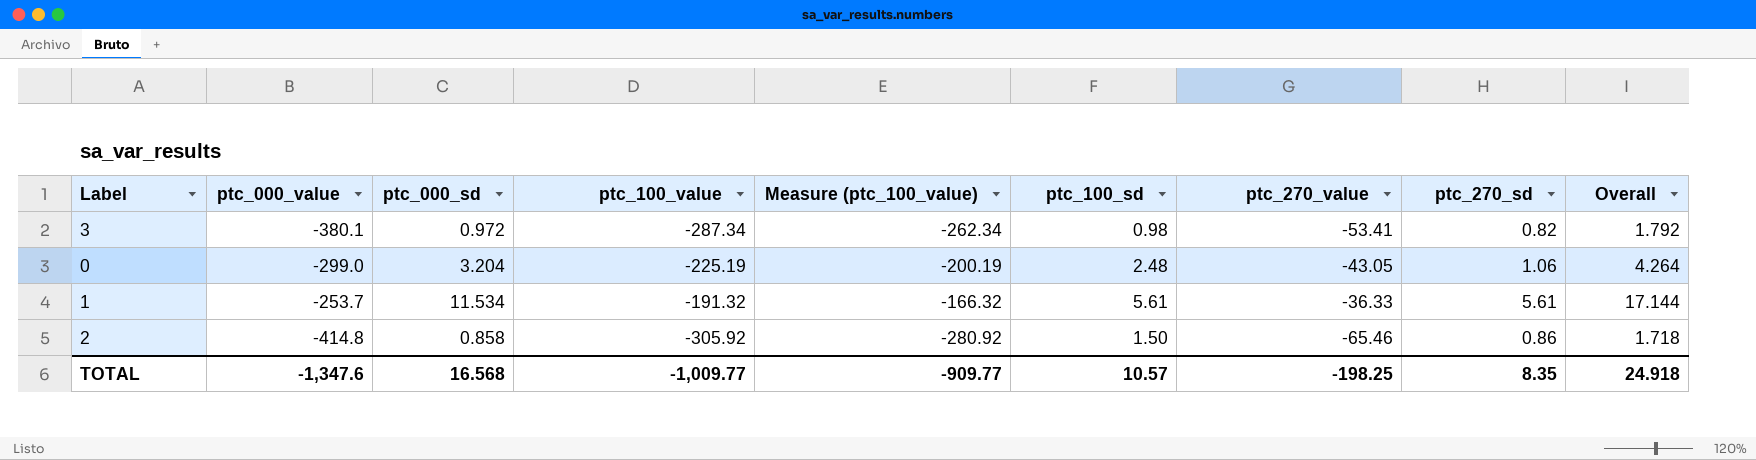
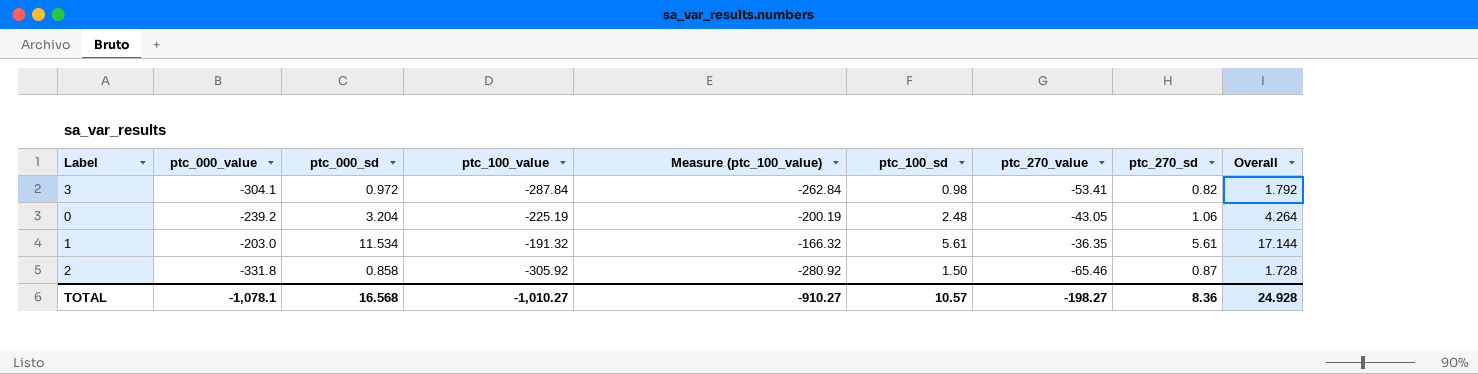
3 | ptc_000_value: -380.1 -> -304.1
3 | ptc_100_value: -287.34 -> -287.84
3 | Measure (ptc_100_value): -262.34 -> -262.84
0 | ptc_000_value: -299.0 -> -239.2
1 | ptc_000_value: -253.7 -> -203.0
1 | ptc_270_value: -36.33 -> -36.35
2 | ptc_000_value: -414.8 -> -331.8
2 | ptc_270_sd: 0.86 -> 0.87
2 | Overall: 1.718 -> 1.728
TOTAL | ptc_000_value: -1,347.6 -> -1,078.1
TOTAL | ptc_100_value: -1,009.77 -> -1,010.27
TOTAL | Measure (ptc_100_value): -909.77 -> -910.27
TOTAL | ptc_270_value: -198.25 -> -198.27
TOTAL | ptc_270_sd: 8.35 -> 8.36
TOTAL | Overall: 24.918 -> 24.928

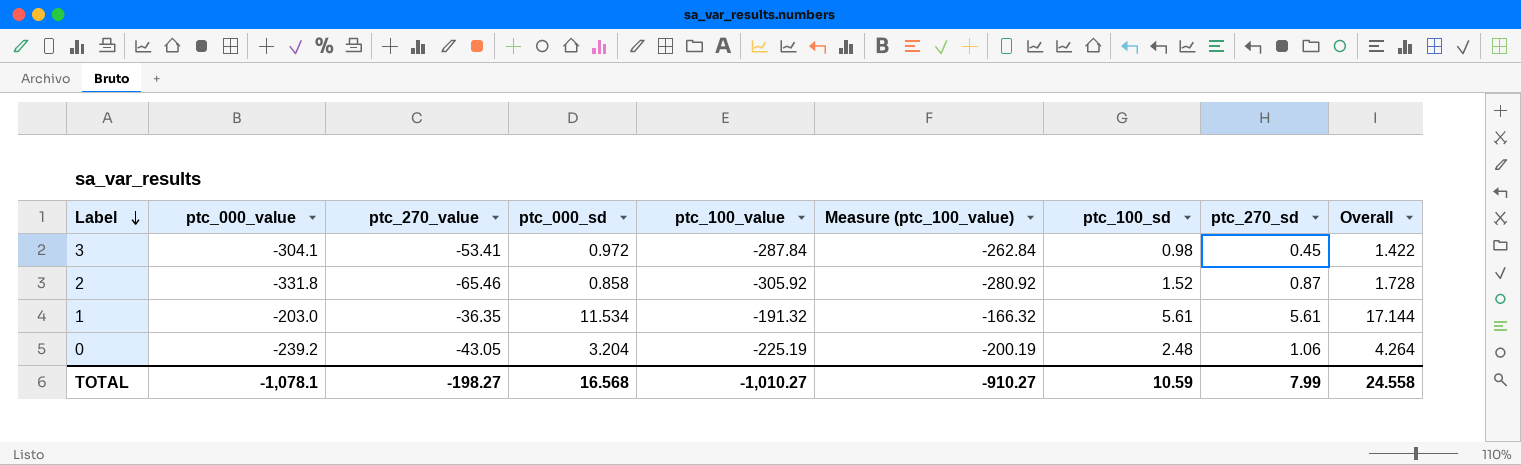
row order: none -> Label descending
column ptc_270_value | position: 7 -> 3
3 | ptc_270_sd: 0.82 -> 0.45
3 | Overall: 1.792 -> 1.422
2 | ptc_100_sd: 1.50 -> 1.52
TOTAL | ptc_100_sd: 10.57 -> 10.59
TOTAL | ptc_270_sd: 8.36 -> 7.99
TOTAL | Overall: 24.928 -> 24.558

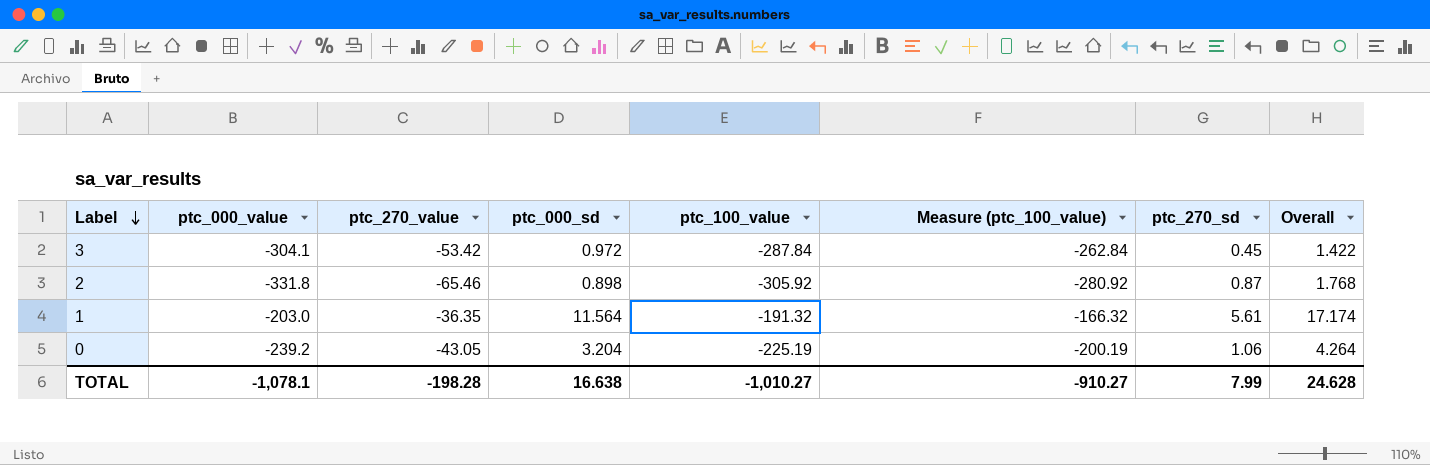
column ptc_100_sd | position: 7 -> none
3 | ptc_270_value: -53.41 -> -53.42
2 | ptc_000_sd: 0.858 -> 0.898
2 | Overall: 1.728 -> 1.768
1 | ptc_000_sd: 11.534 -> 11.564
1 | Overall: 17.144 -> 17.174
TOTAL | ptc_270_value: -198.27 -> -198.28
TOTAL | ptc_000_sd: 16.568 -> 16.638
TOTAL | Overall: 24.558 -> 24.628

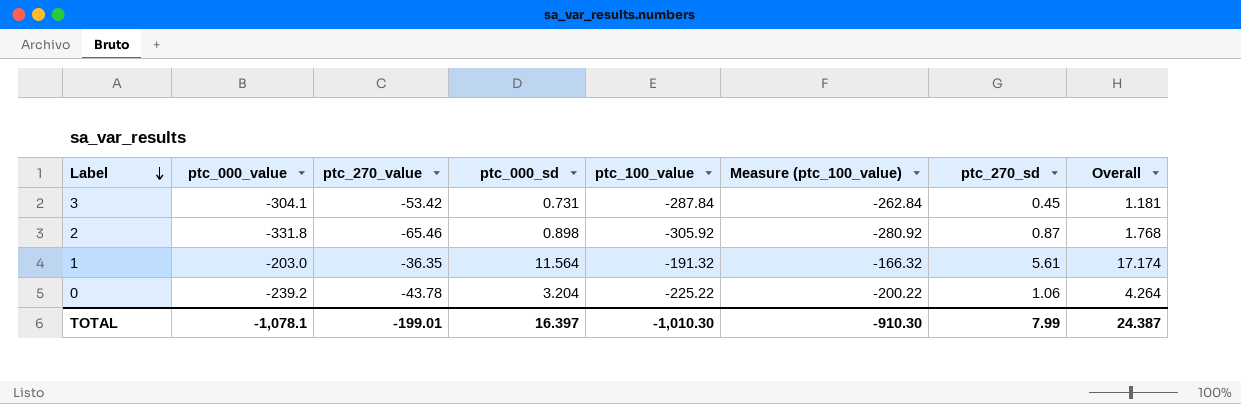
3 | ptc_000_sd: 0.972 -> 0.731
3 | Overall: 1.422 -> 1.181
0 | ptc_270_value: -43.05 -> -43.78
0 | ptc_100_value: -225.19 -> -225.22
0 | Measure (ptc_100_value): -200.19 -> -200.22
TOTAL | ptc_270_value: -198.28 -> -199.01
TOTAL | ptc_000_sd: 16.638 -> 16.397
TOTAL | ptc_100_value: -1,010.27 -> -1,010.30
TOTAL | Measure (ptc_100_value): -910.27 -> -910.30
TOTAL | Overall: 24.628 -> 24.387

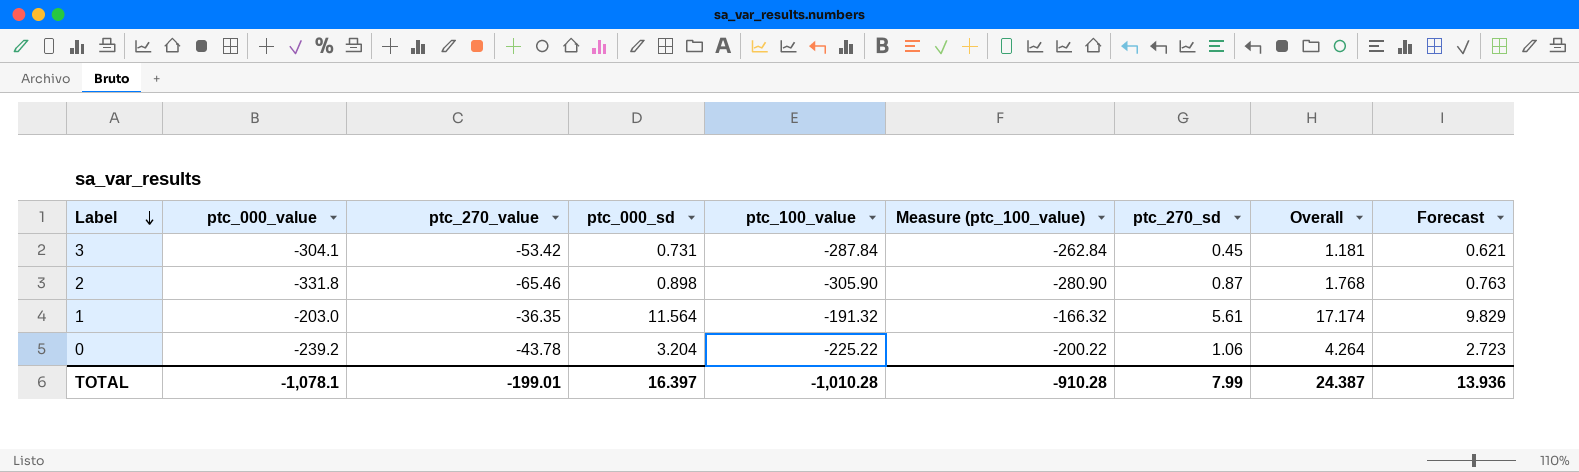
column Forecast | formula: none -> [ptc_000_sd] * 0.85
2 | ptc_100_value: -305.92 -> -305.90
2 | Measure (ptc_100_value): -280.92 -> -280.90
TOTAL | ptc_100_value: -1,010.30 -> -1,010.28
TOTAL | Measure (ptc_100_value): -910.30 -> -910.28

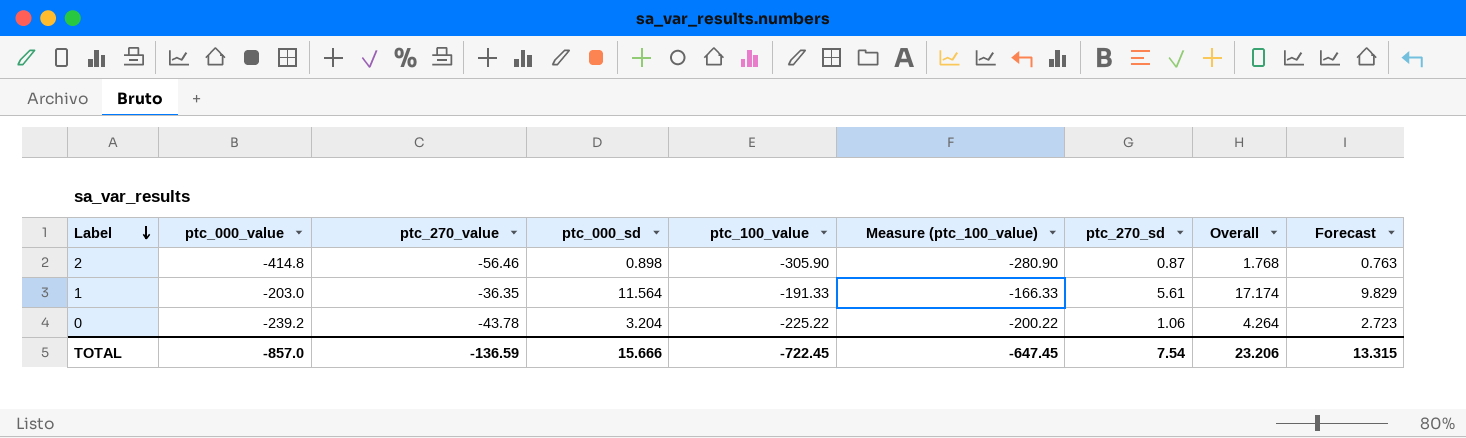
row 3: -304.1 | -53.42 | 0.731 | -287.84 | -262.84 | 0.45 | 1.181 | 0.621 -> none
2 | ptc_000_value: -331.8 -> -414.8
2 | ptc_270_value: -65.46 -> -56.46
1 | ptc_100_value: -191.32 -> -191.33
1 | Measure (ptc_100_value): -166.32 -> -166.33
TOTAL | ptc_000_value: -1,078.1 -> -857.0
TOTAL | ptc_270_value: -199.01 -> -136.59
TOTAL | ptc_000_sd: 16.397 -> 15.666
TOTAL | ptc_100_value: -1,010.28 -> -722.45
TOTAL | Measure (ptc_100_value): -910.28 -> -647.45
TOTAL | ptc_270_sd: 7.99 -> 7.54
TOTAL | Overall: 24.387 -> 23.206
TOTAL | Forecast: 13.936 -> 13.315

